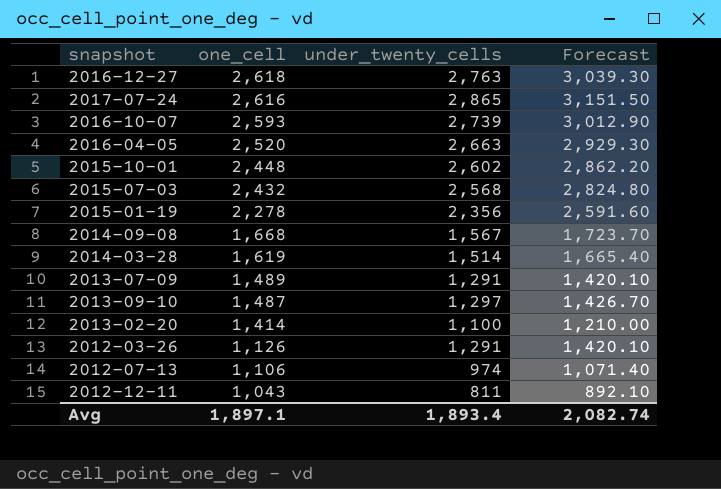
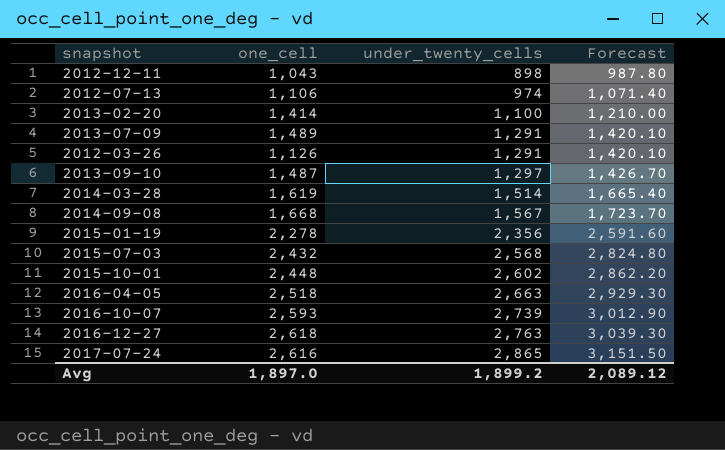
row order: one_cell descending -> under_twenty_cells ascending
2012-12-11 | under_twenty_cells: 811 -> 898
2012-12-11 | Forecast: 892.10 -> 987.80
2016-04-05 | one_cell: 2,520 -> 2,518
Avg | one_cell: 1,897.1 -> 1,897.0
Avg | under_twenty_cells: 1,893.4 -> 1,899.2
Avg | Forecast: 2,082.74 -> 2,089.12

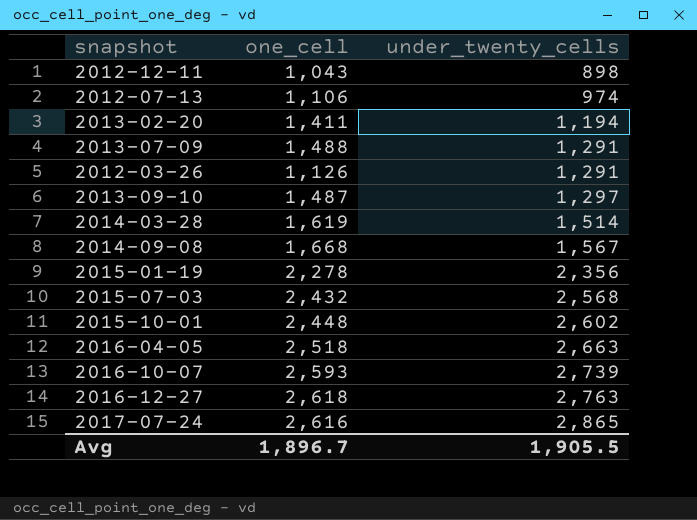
column Forecast | formula: [under_twenty_cells] * 1.1 -> none
2013-02-20 | one_cell: 1,414 -> 1,411
2013-02-20 | under_twenty_cells: 1,100 -> 1,194
2013-07-09 | one_cell: 1,489 -> 1,488
Avg | one_cell: 1,897.0 -> 1,896.7
Avg | under_twenty_cells: 1,899.2 -> 1,905.5

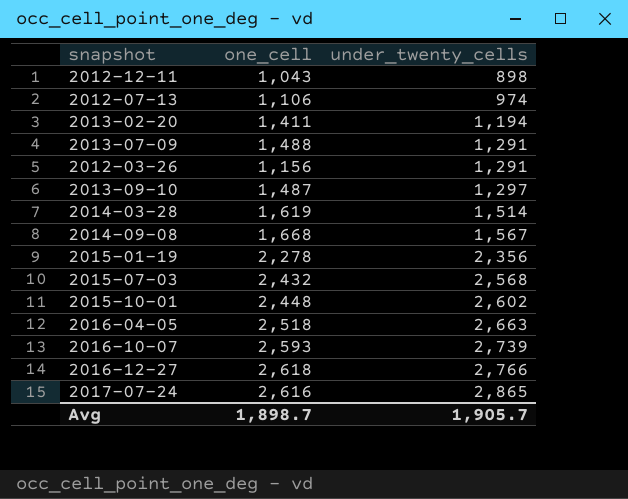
2012-03-26 | one_cell: 1,126 -> 1,156
2016-12-27 | under_twenty_cells: 2,763 -> 2,766
Avg | one_cell: 1,896.7 -> 1,898.7
Avg | under_twenty_cells: 1,905.5 -> 1,905.7

